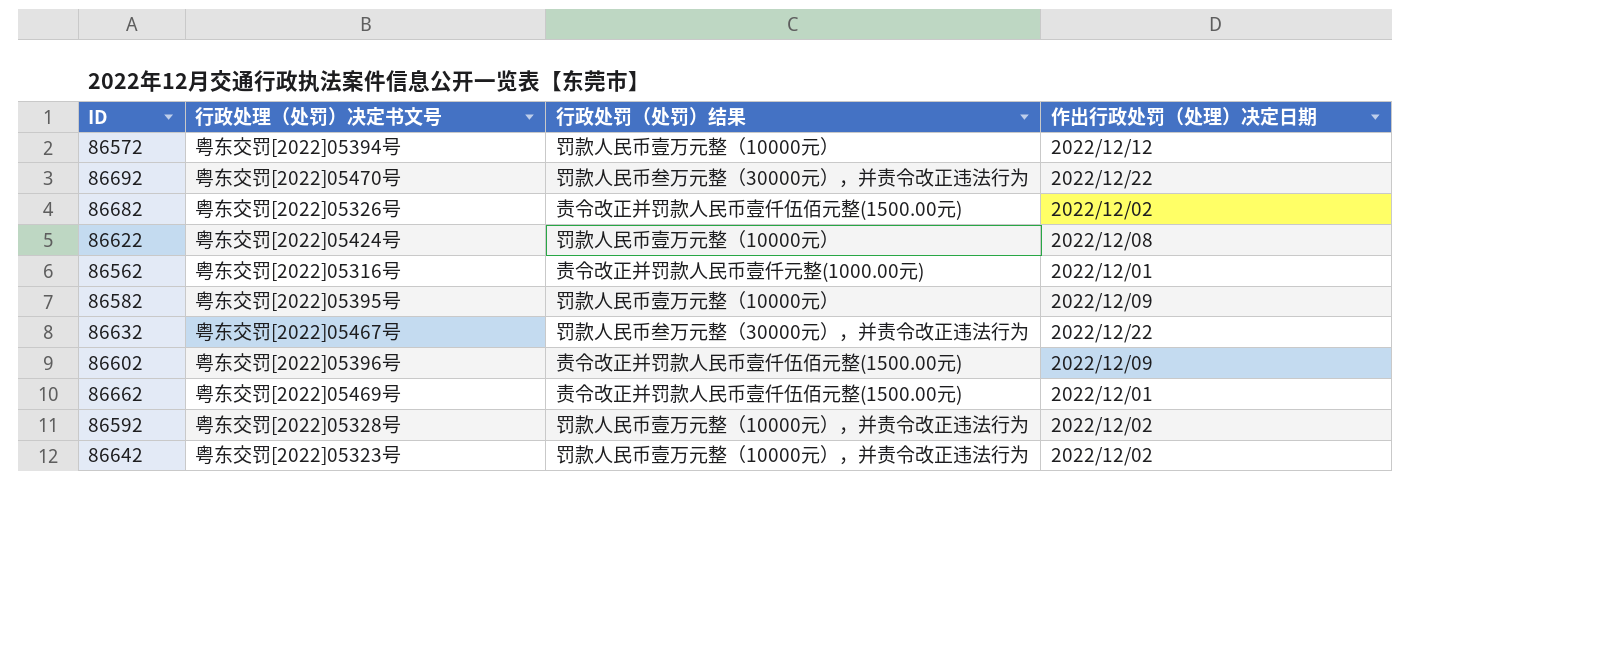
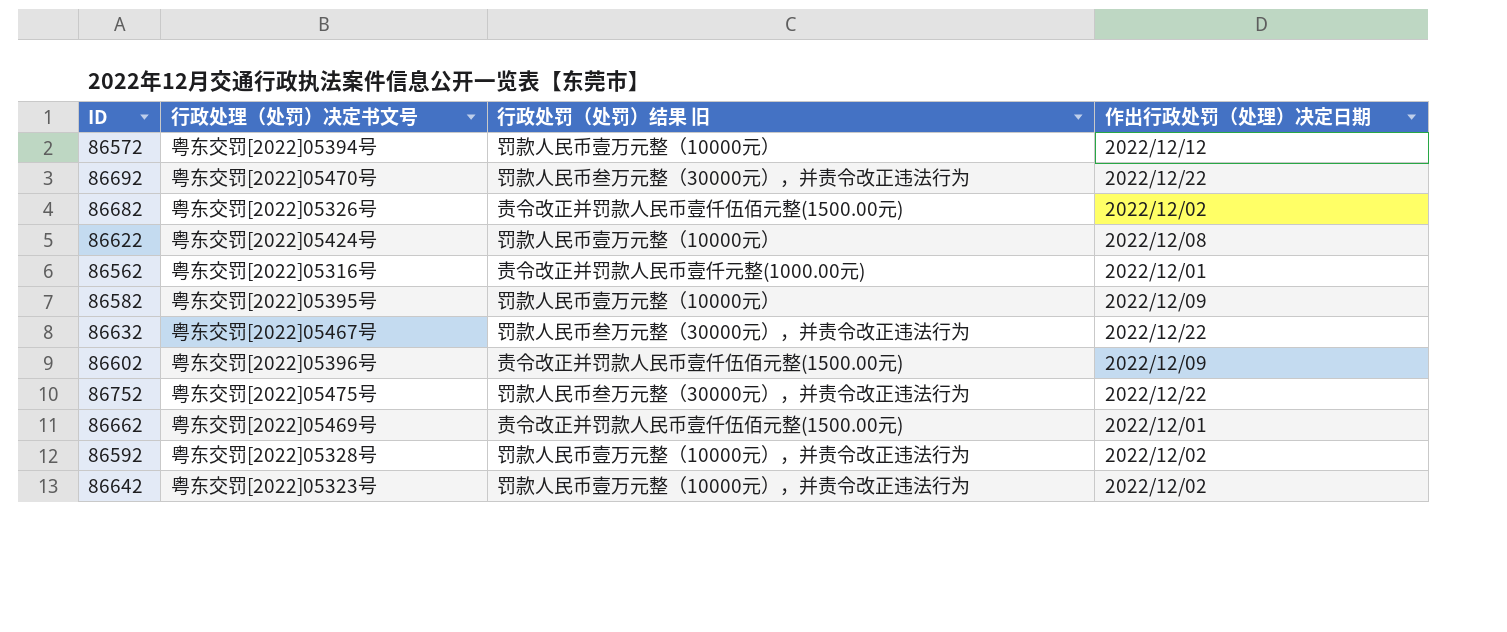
column name: 行政处罚（处罚）结果 -> 行政处罚（处罚）结果 旧
row 86752: none -> 粤东交罚[2022]05475号 | 罚款人民币叁万元整（30000元），并责令改正违法行为 | 2022/12/22

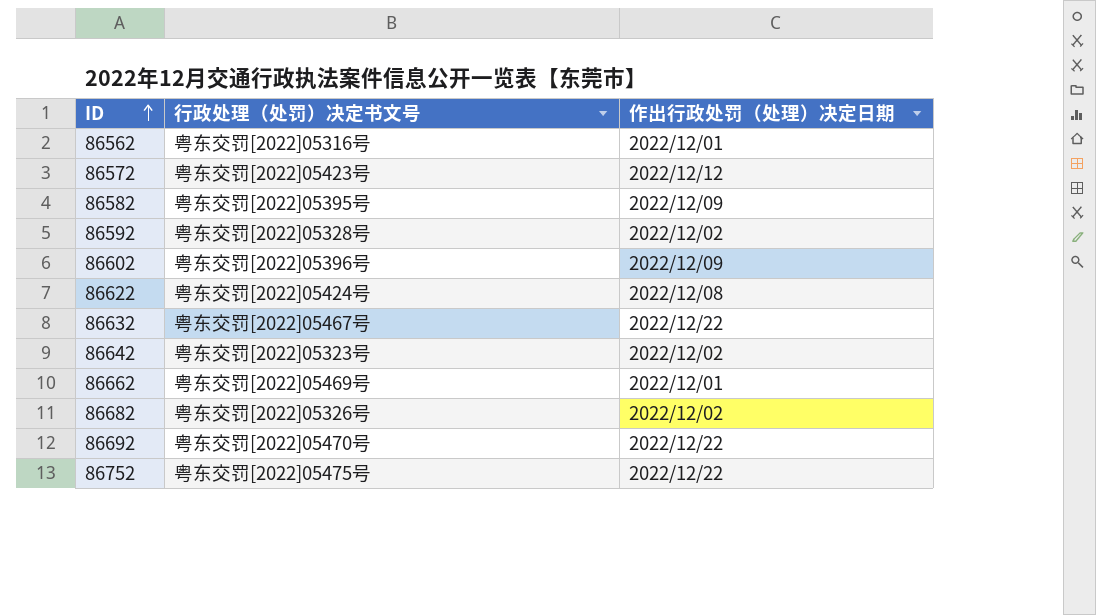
row order: none -> ID ascending
column 行政处罚（处罚）结果 旧 | position: 3 -> none
86572 | 行政处理（处罚）决定书文号: 粤东交罚[2022]05394号 -> 粤东交罚[2022]05423号

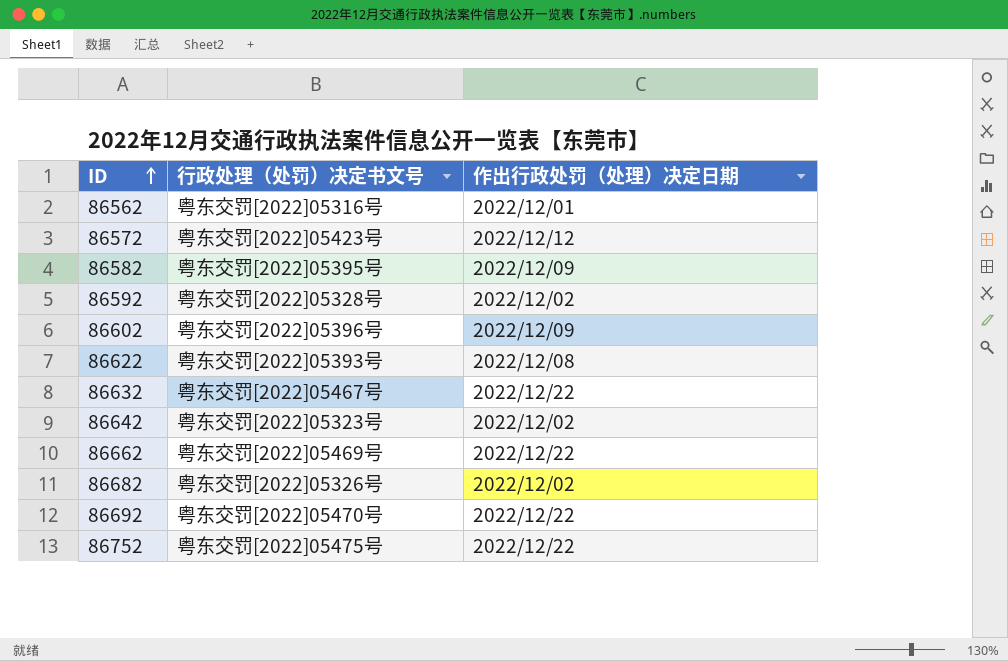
86622 | 行政处理（处罚）决定书文号: 粤东交罚[2022]05424号 -> 粤东交罚[2022]05393号
86662 | 作出行政处罚（处理）决定日期: 2022/12/01 -> 2022/12/22

